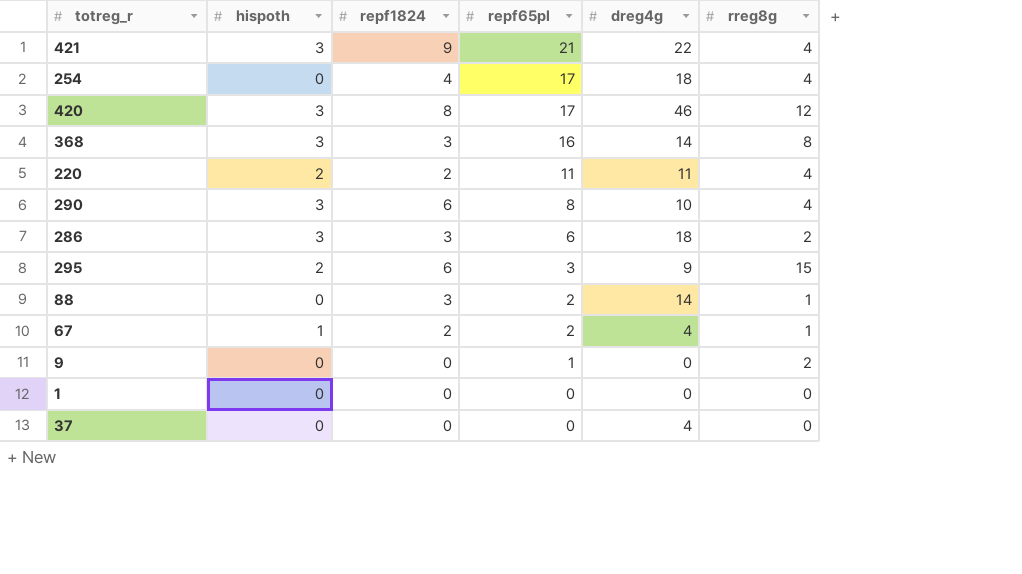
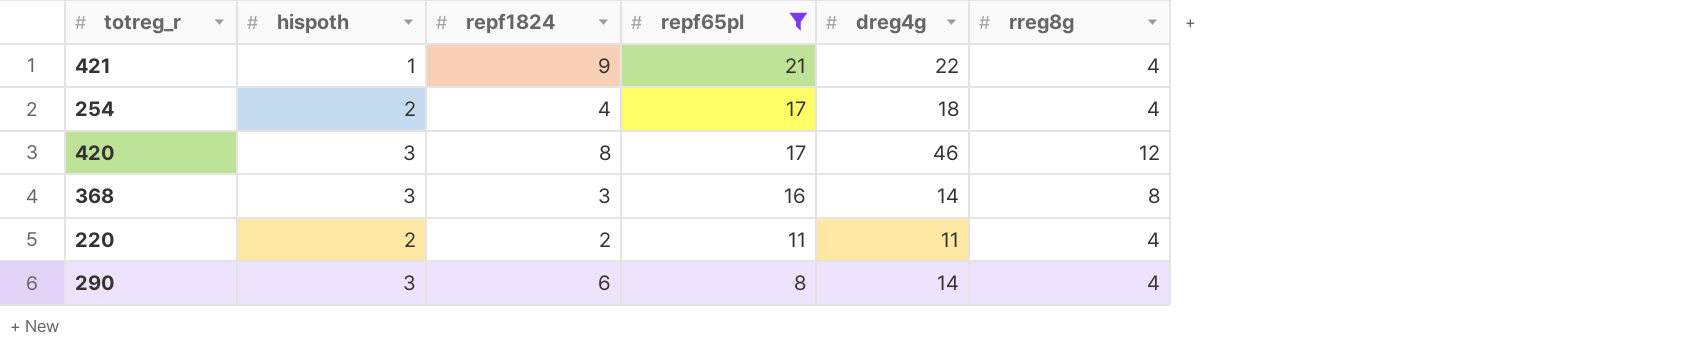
filter: none -> repf65pl >= 8
421 | hispoth: 3 -> 1
254 | hispoth: 0 -> 2
290 | dreg4g: 10 -> 14

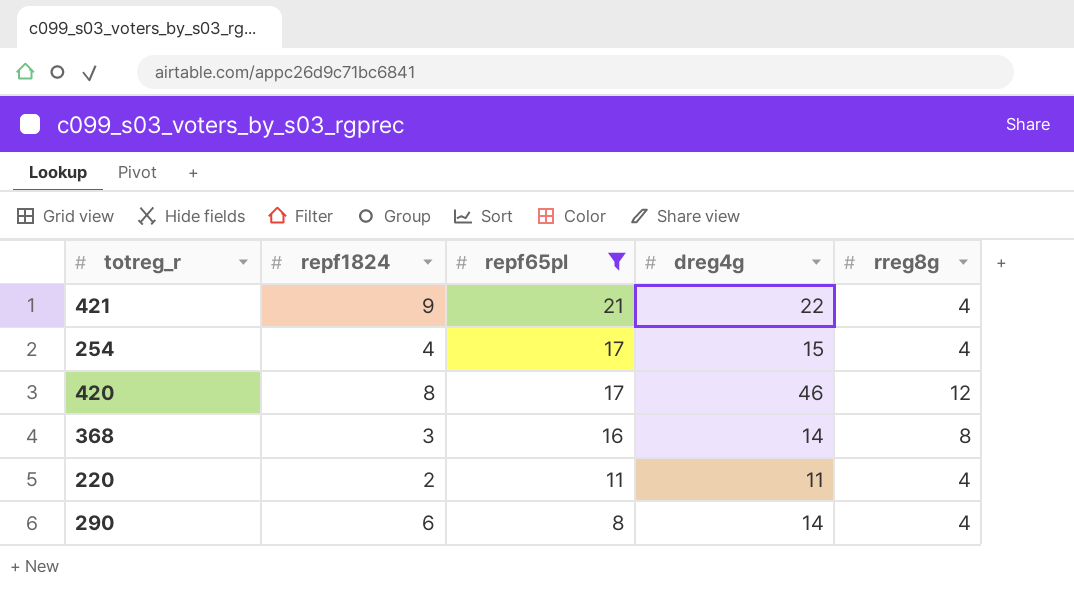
column hispoth | position: 2 -> none
254 | dreg4g: 18 -> 15

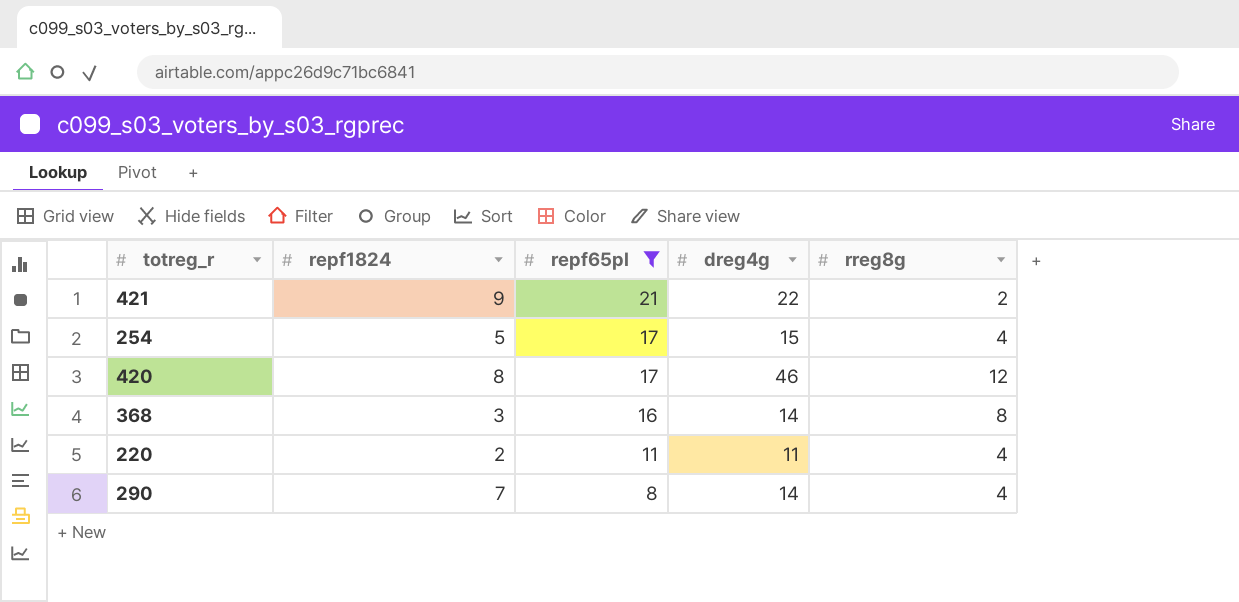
421 | rreg8g: 4 -> 2
254 | repf1824: 4 -> 5
290 | repf1824: 6 -> 7

